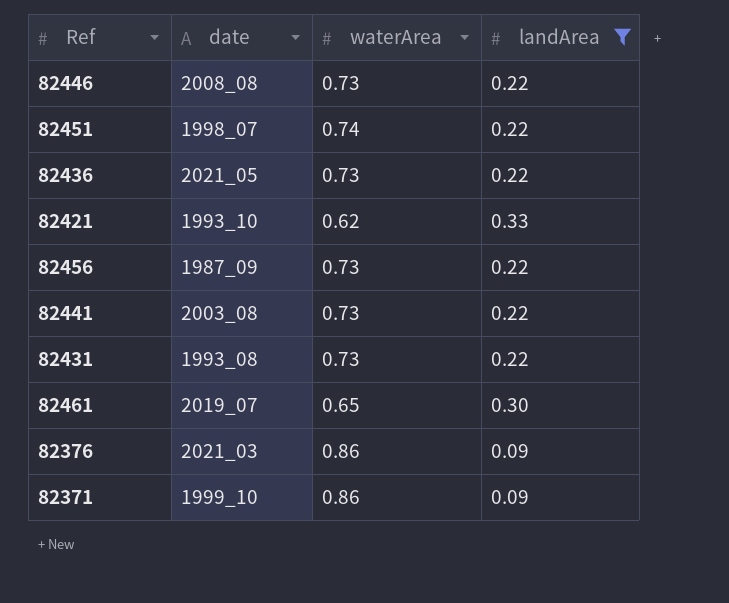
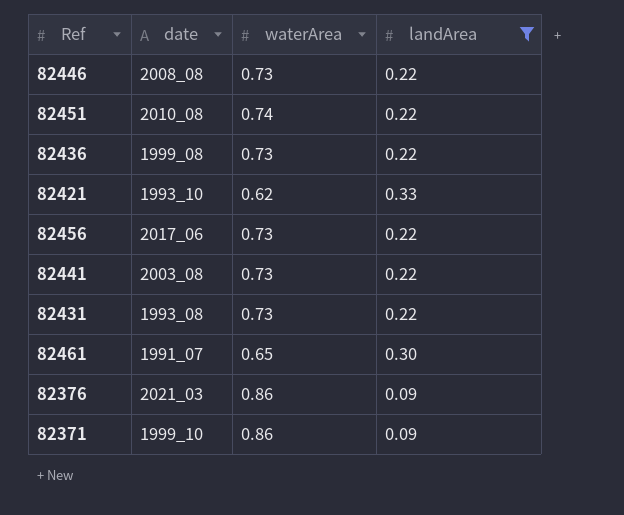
82451 | date: 1998_07 -> 2010_08
82436 | date: 2021_05 -> 1999_08
82456 | date: 1987_09 -> 2017_06
82461 | date: 2019_07 -> 1991_07

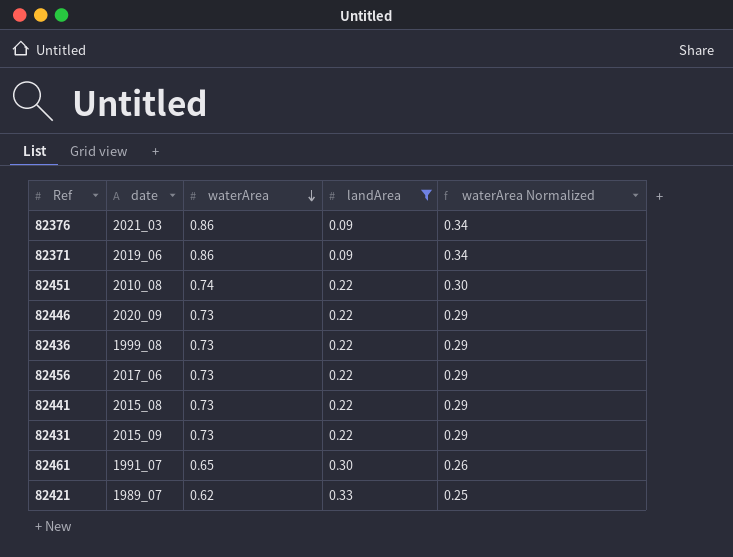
row order: none -> waterArea descending
column waterArea Normalized | formula: none -> [waterArea] * 0.4
82371 | date: 1999_10 -> 2019_06
82446 | date: 2008_08 -> 2020_09
82441 | date: 2003_08 -> 2015_08
82431 | date: 1993_08 -> 2015_09
82421 | date: 1993_10 -> 1989_07

